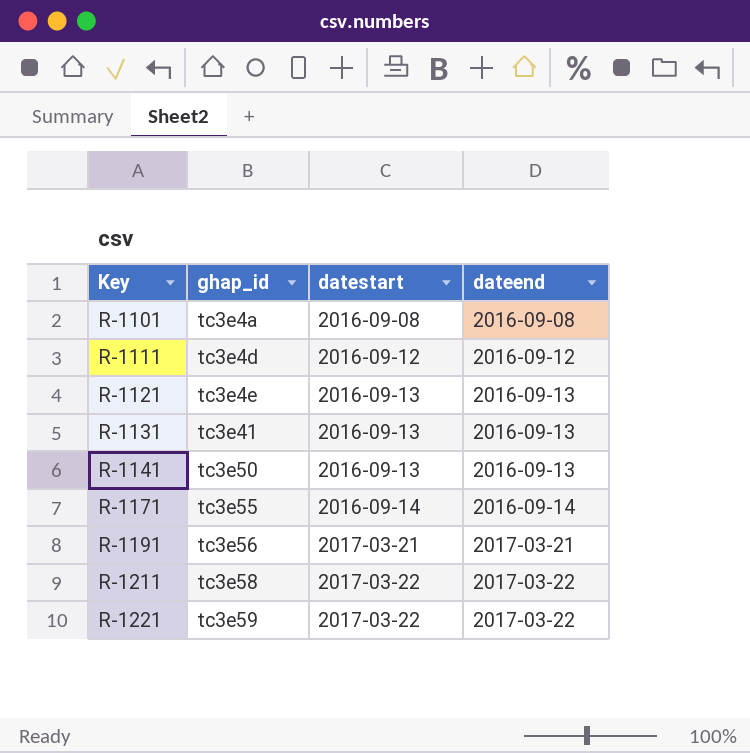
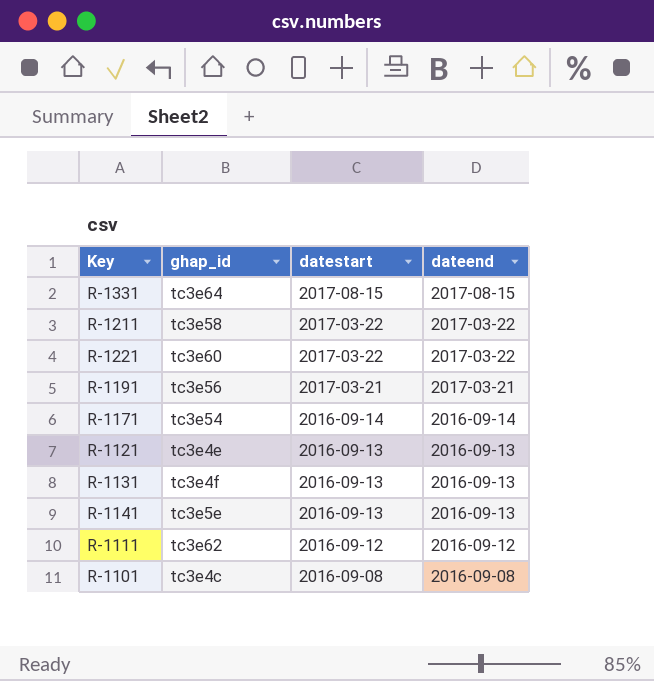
row order: Key ascending -> datestart descending
row R-1331: none -> tc3e64 | 2017-08-15 | 2017-08-15
R-1221 | ghap_id: tc3e59 -> tc3e60
R-1171 | ghap_id: tc3e55 -> tc3e54
R-1131 | ghap_id: tc3e41 -> tc3e4f
R-1141 | ghap_id: tc3e50 -> tc3e5e
R-1111 | ghap_id: tc3e4d -> tc3e62
R-1101 | ghap_id: tc3e4a -> tc3e4c

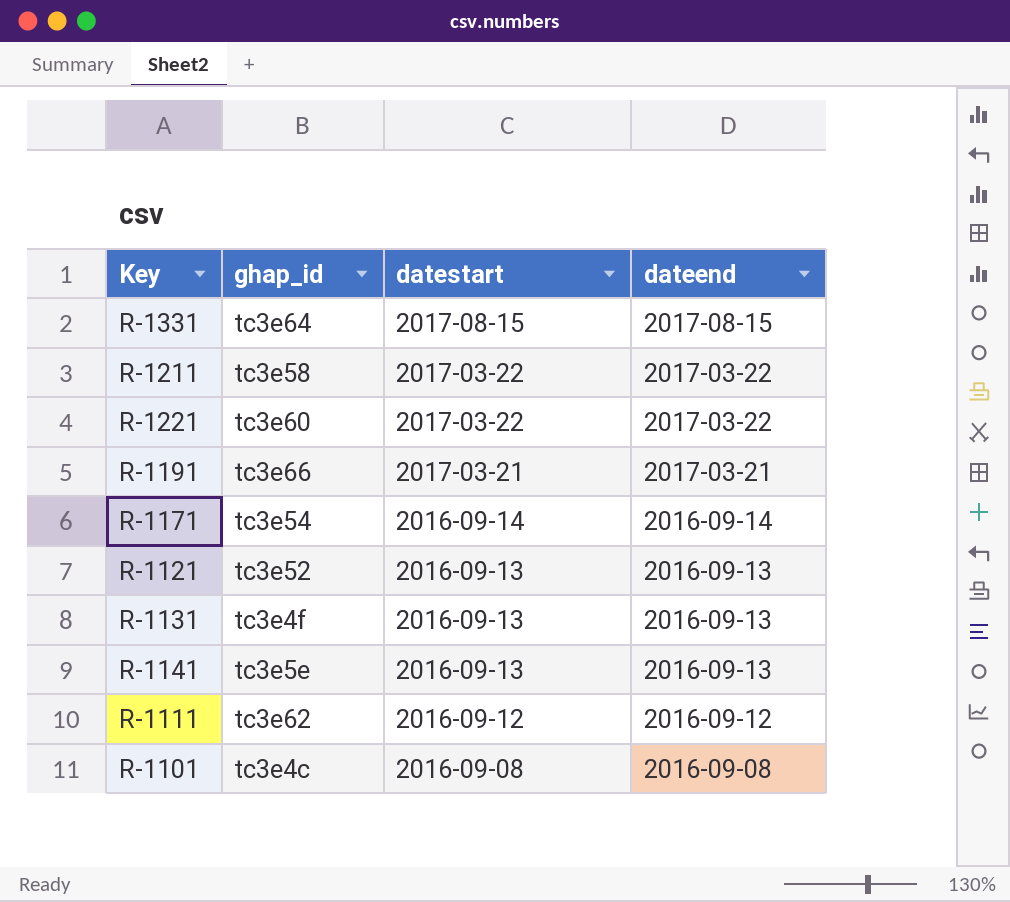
R-1191 | ghap_id: tc3e56 -> tc3e66
R-1121 | ghap_id: tc3e4e -> tc3e52

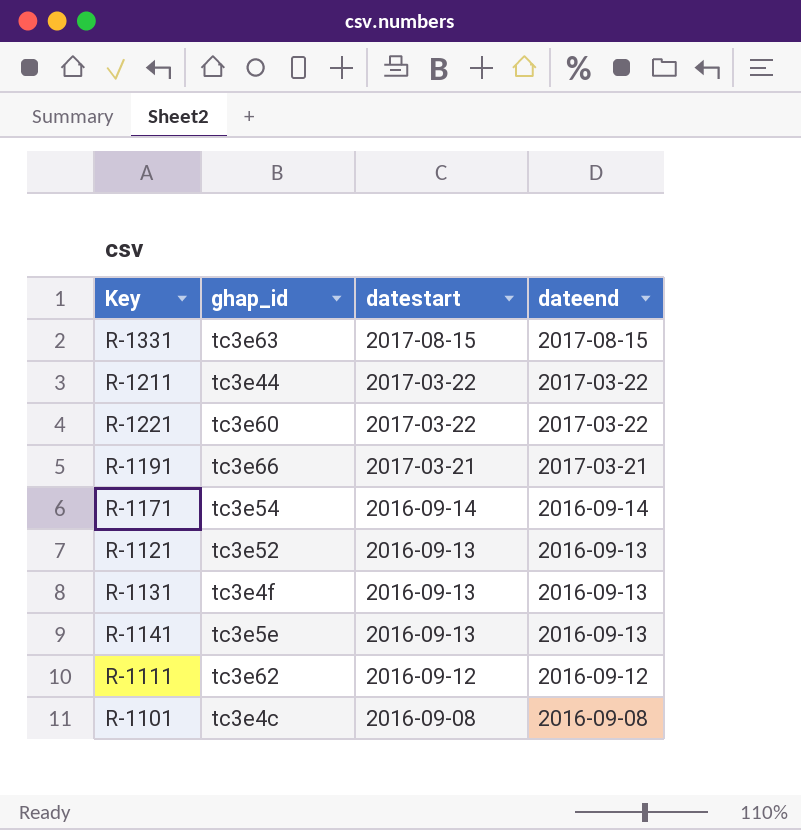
R-1331 | ghap_id: tc3e64 -> tc3e63
R-1211 | ghap_id: tc3e58 -> tc3e44

